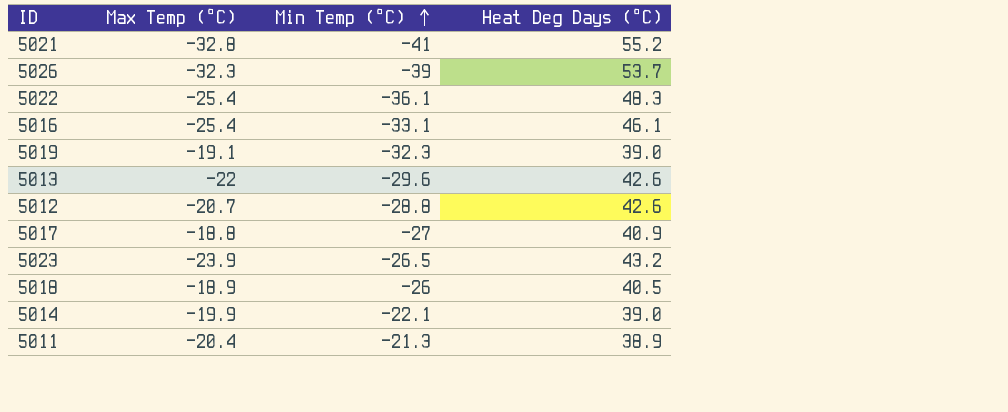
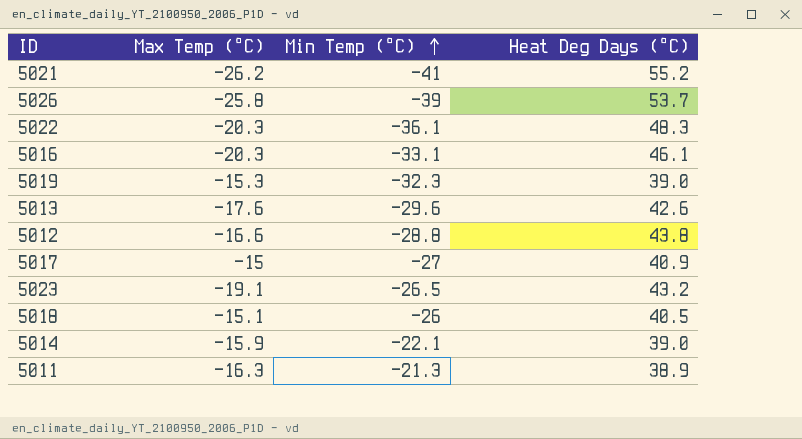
5021 | Max Temp (°C): -32.8 -> -26.2
5026 | Max Temp (°C): -32.3 -> -25.8
5022 | Max Temp (°C): -25.4 -> -20.3
5016 | Max Temp (°C): -25.4 -> -20.3
5019 | Max Temp (°C): -19.1 -> -15.3
5013 | Max Temp (°C): -22 -> -17.6
5012 | Max Temp (°C): -20.7 -> -16.6
5012 | Heat Deg Days (°C): 42.6 -> 43.8
5017 | Max Temp (°C): -18.8 -> -15
5023 | Max Temp (°C): -23.9 -> -19.1
5018 | Max Temp (°C): -18.9 -> -15.1
5014 | Max Temp (°C): -19.9 -> -15.9
5011 | Max Temp (°C): -20.4 -> -16.3

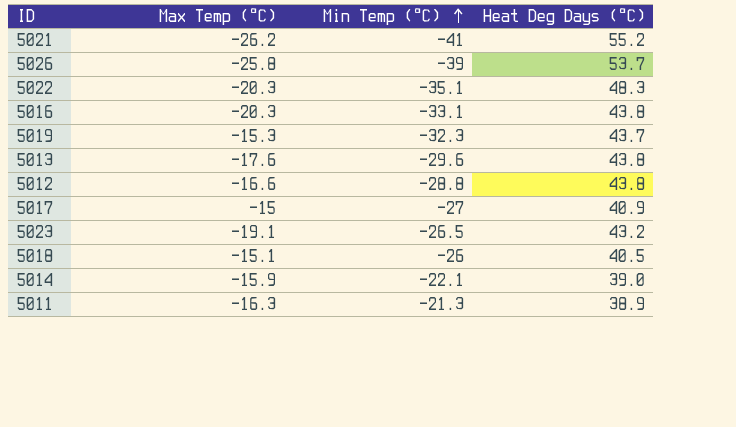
5022 | Min Temp (°C): -36.1 -> -35.1
5016 | Heat Deg Days (°C): 46.1 -> 43.8
5019 | Heat Deg Days (°C): 39.0 -> 43.7
5013 | Heat Deg Days (°C): 42.6 -> 43.8

